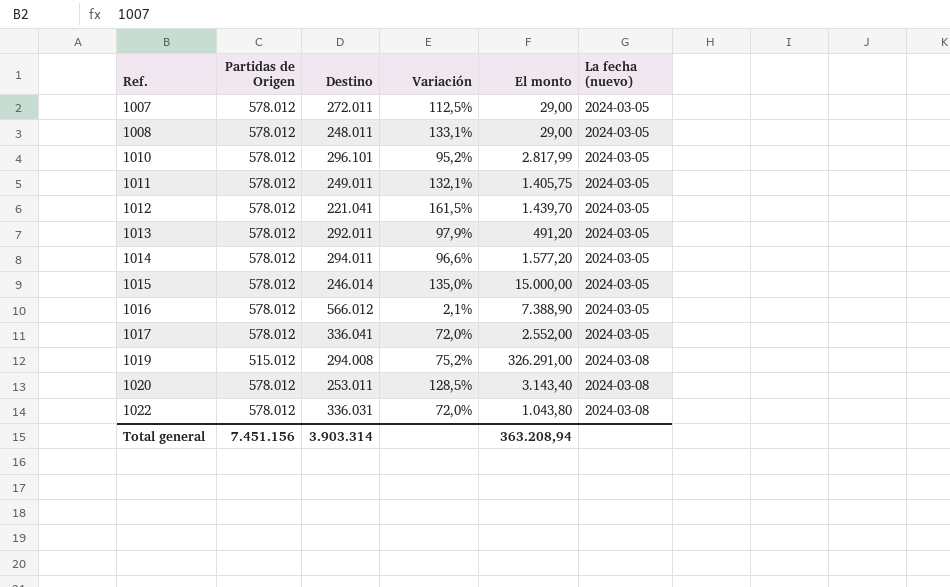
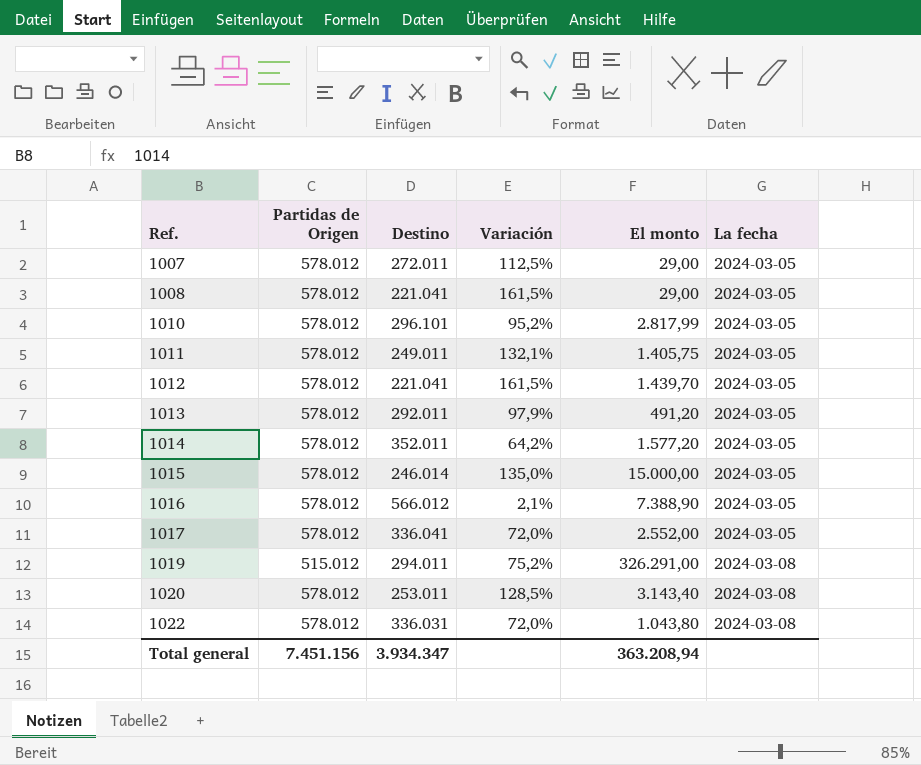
column name: La fecha (nuevo) -> La fecha
1008 | Destino: 248.011 -> 221.041
1008 | Variación: 133,1% -> 161,5%
1014 | Destino: 294.011 -> 352.011
1014 | Variación: 96,6% -> 64,2%
1019 | Destino: 294.008 -> 294.011
Total general | Destino: 3.903.314 -> 3.934.347

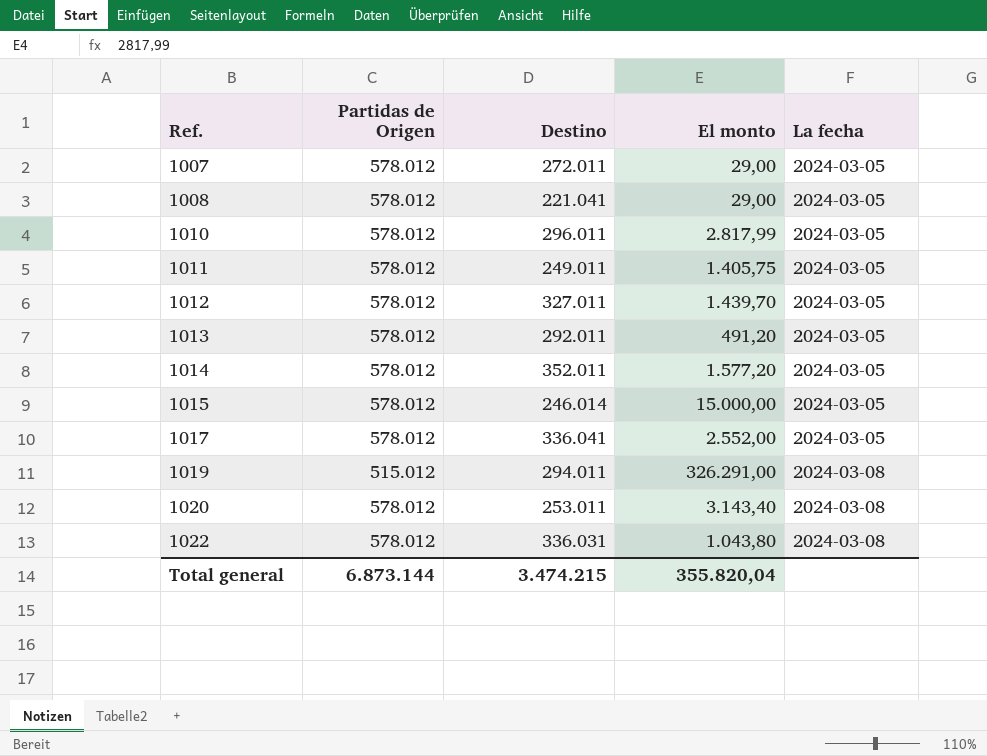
column Variación | formula: ([Partidas de Origen] - [Destino]) / [Destino] -> none
row 1016: 578.012 | 566.012 | 2,1% | 7.388,90 | 2024-03-05 -> none
1010 | Destino: 296.101 -> 296.011
1012 | Destino: 221.041 -> 327.011
Total general | Partidas de Origen: 7.451.156 -> 6.873.144
Total general | Destino: 3.934.347 -> 3.474.215
Total general | El monto: 363.208,94 -> 355.820,04

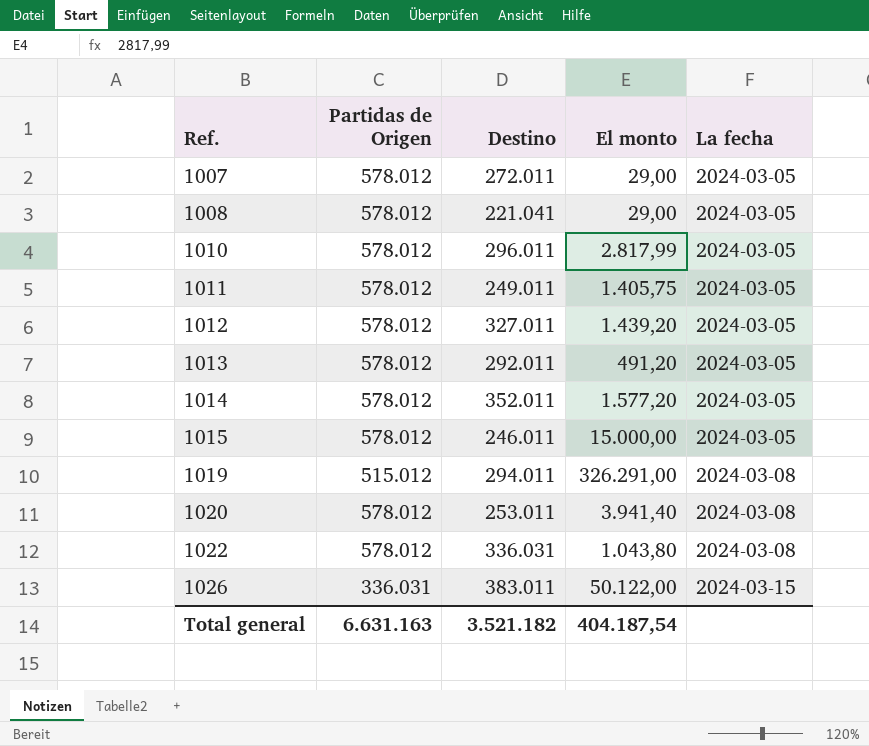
row 1017: 578.012 | 336.041 | 2.552,00 | 2024-03-05 -> none
1012 | El monto: 1.439,70 -> 1.439,20
1015 | Destino: 246.014 -> 246.011
1020 | El monto: 3.143,40 -> 3.941,40
row 1026: none -> 336.031 | 383.011 | 50.122,00 | 2024-03-15
Total general | Partidas de Origen: 6.873.144 -> 6.631.163
Total general | Destino: 3.474.215 -> 3.521.182
Total general | El monto: 355.820,04 -> 404.187,54

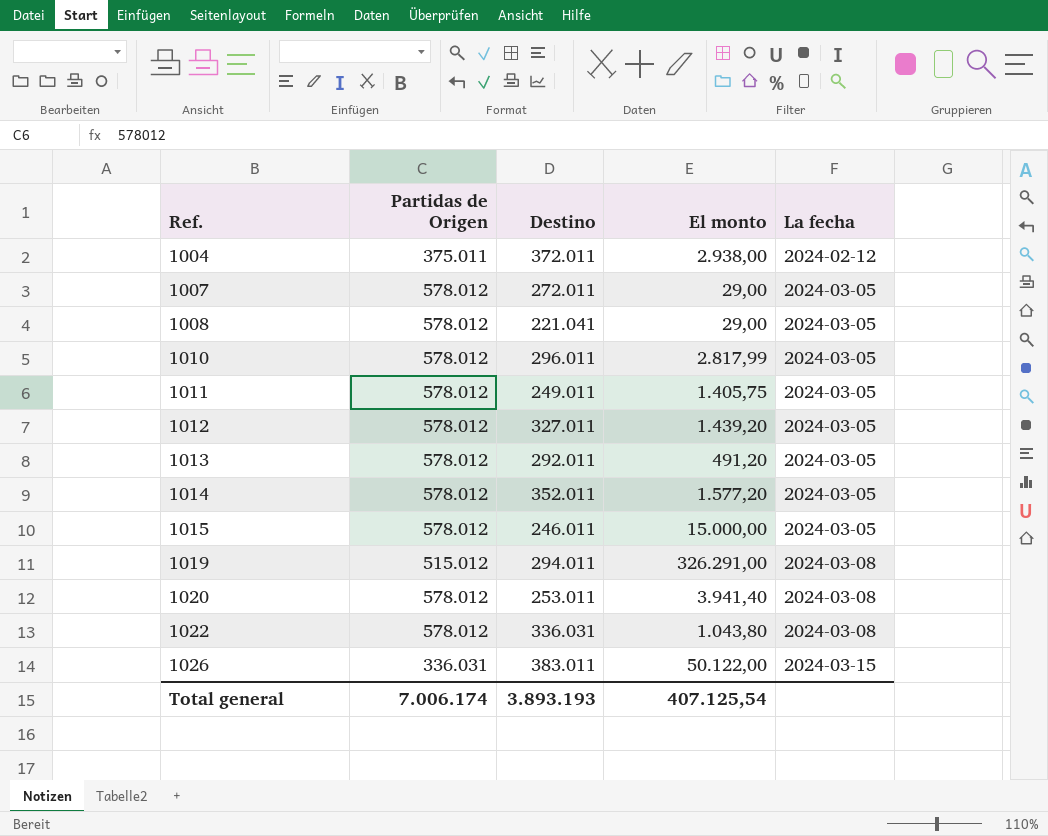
row 1004: none -> 375.011 | 372.011 | 2.938,00 | 2024-02-12
Total general | Partidas de Origen: 6.631.163 -> 7.006.174
Total general | Destino: 3.521.182 -> 3.893.193
Total general | El monto: 404.187,54 -> 407.125,54

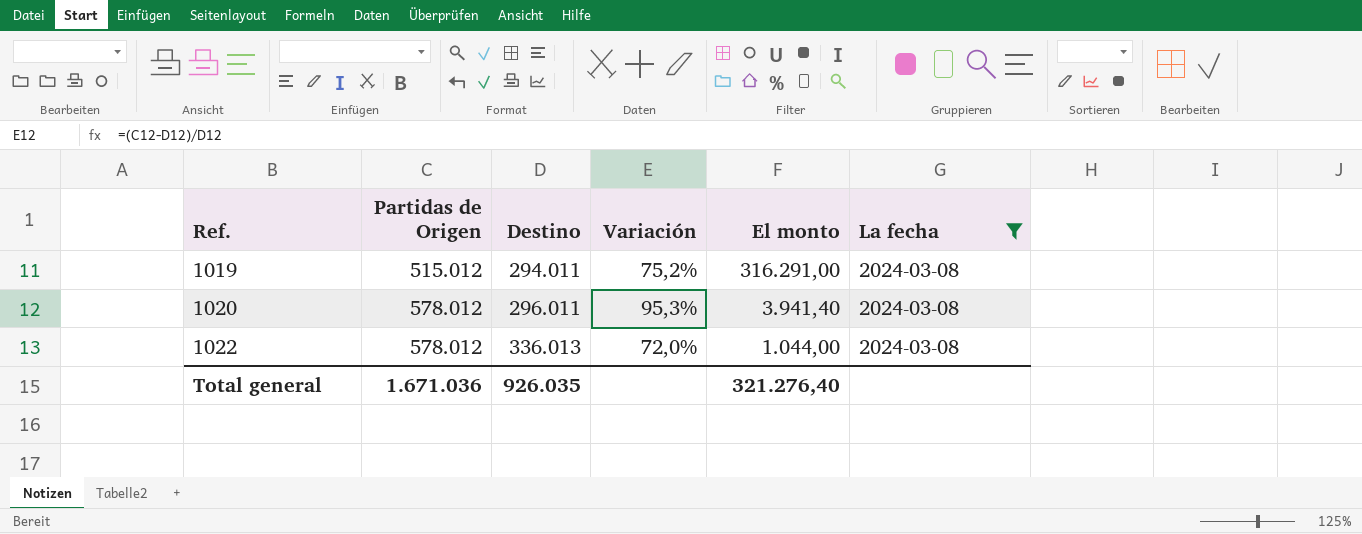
filter: none -> La fecha = 2024-03-08
column Variación | formula: none -> ([Partidas de Origen] - [Destino]) / [Destino]
1019 | El monto: 326.291,00 -> 316.291,00
1020 | Destino: 253.011 -> 296.011
1022 | Destino: 336.031 -> 336.013
1022 | El monto: 1.043,80 -> 1.044,00
Total general | Partidas de Origen: 7.006.174 -> 1.671.036
Total general | Destino: 3.893.193 -> 926.035
Total general | El monto: 407.125,54 -> 321.276,40

